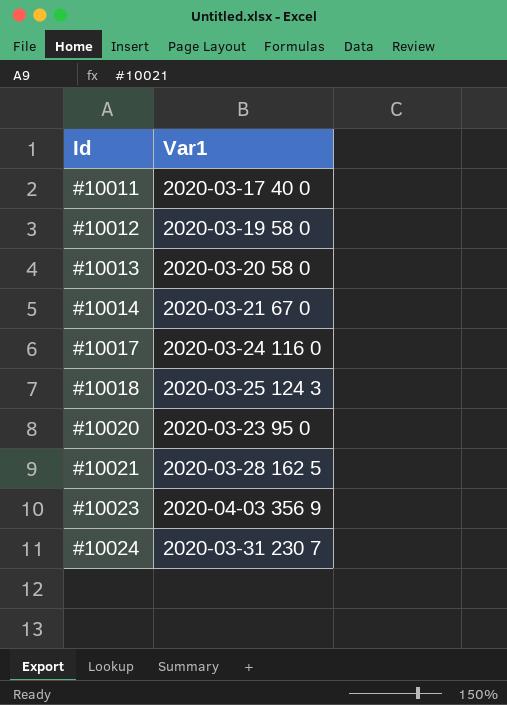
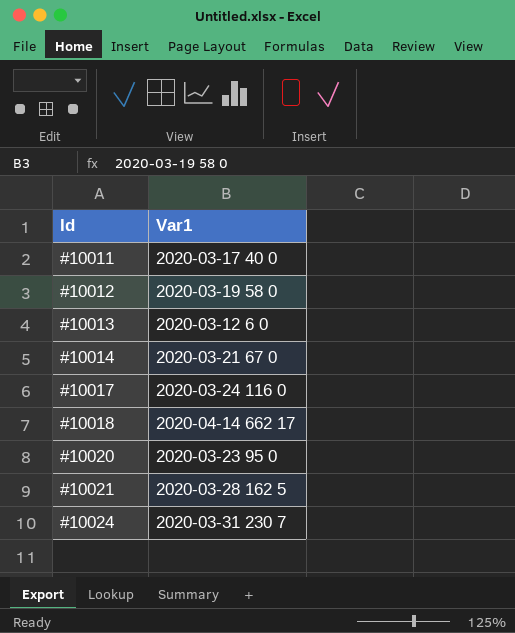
row #10023: 2020-04-03 356 9 -> none
#10013 | Var1: 2020-03-20 58 0 -> 2020-03-12 6 0
#10018 | Var1: 2020-03-25 124 3 -> 2020-04-14 662 17

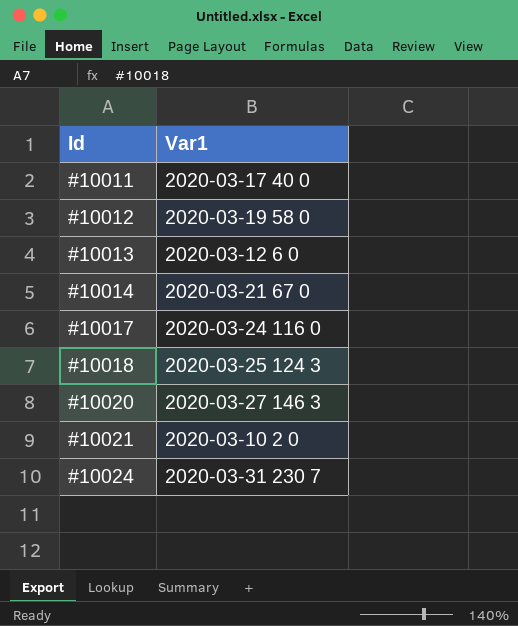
#10018 | Var1: 2020-04-14 662 17 -> 2020-03-25 124 3
#10020 | Var1: 2020-03-23 95 0 -> 2020-03-27 146 3
#10021 | Var1: 2020-03-28 162 5 -> 2020-03-10 2 0

